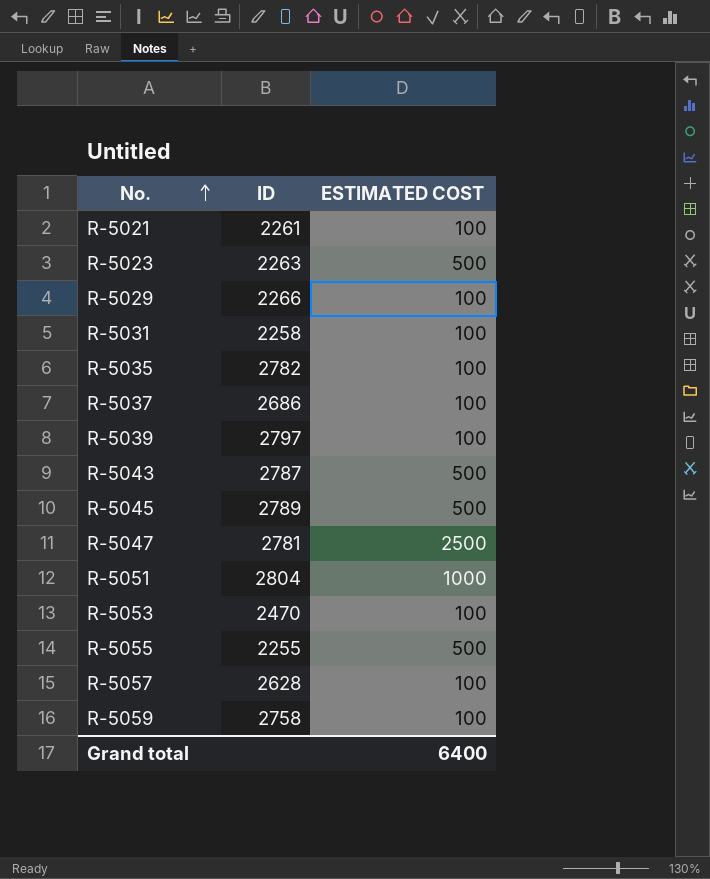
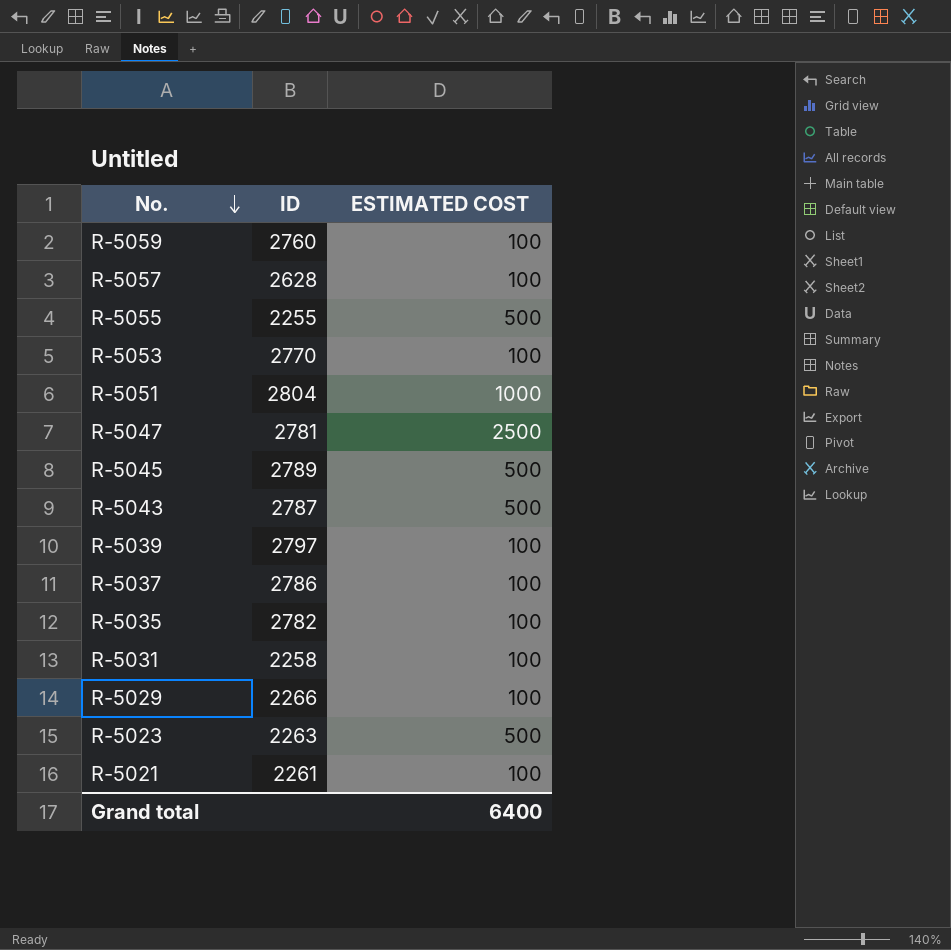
row order: No. ascending -> No. descending
R-5059 | ID: 2758 -> 2760
R-5053 | ID: 2470 -> 2770
R-5037 | ID: 2686 -> 2786

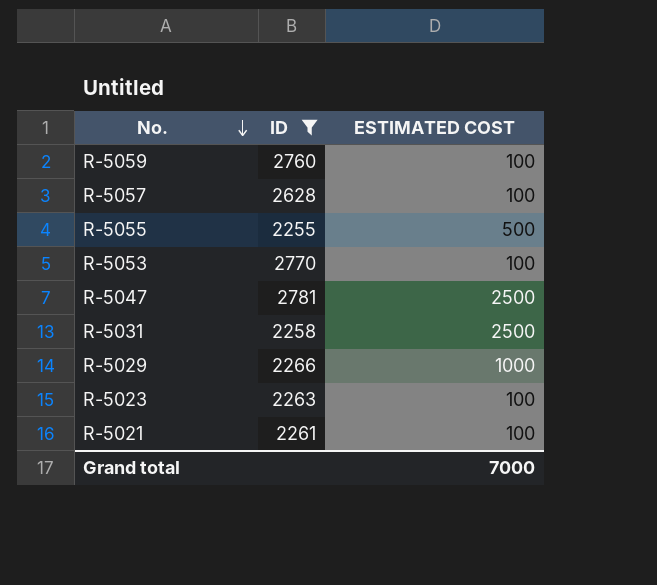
filter: none -> ID <= 2781
R-5031 | ESTIMATED COST: 100 -> 2500
R-5029 | ESTIMATED COST: 100 -> 1000
R-5023 | ESTIMATED COST: 500 -> 100
Grand total | ESTIMATED COST: 6400 -> 7000

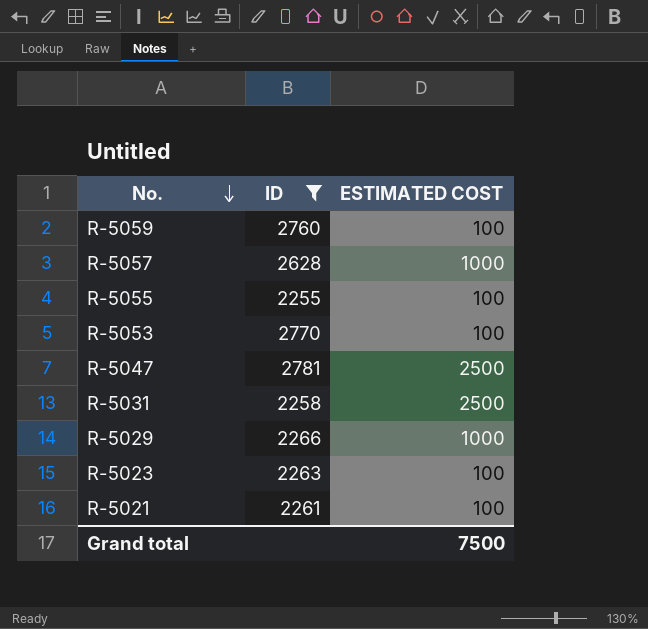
R-5057 | ESTIMATED COST: 100 -> 1000
R-5055 | ESTIMATED COST: 500 -> 100
Grand total | ESTIMATED COST: 7000 -> 7500

